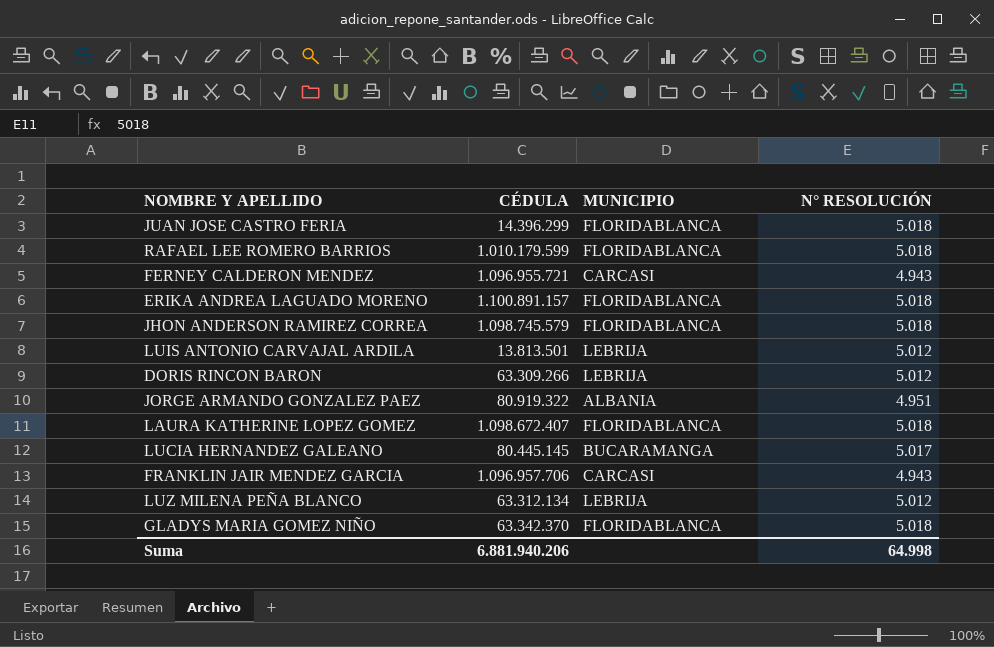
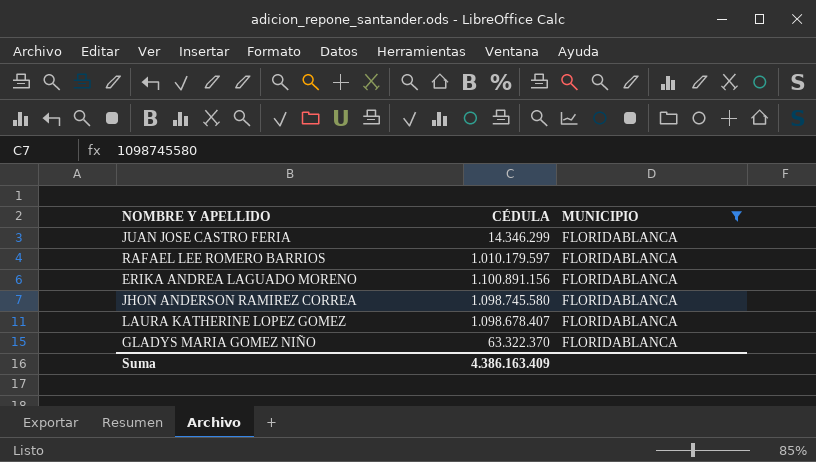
filter: none -> MUNICIPIO = FLORIDABLANCA
column N° RESOLUCIÓN | position: 4 -> none
JUAN JOSE CASTRO FERIA | CÉDULA: 14.396.299 -> 14.346.299
RAFAEL LEE ROMERO BARRIOS | CÉDULA: 1.010.179.599 -> 1.010.179.597
ERIKA ANDREA LAGUADO MORENO | CÉDULA: 1.100.891.157 -> 1.100.891.156
JHON ANDERSON RAMIREZ CORREA | CÉDULA: 1.098.745.579 -> 1.098.745.580
LAURA KATHERINE LOPEZ GOMEZ | CÉDULA: 1.098.672.407 -> 1.098.678.407
GLADYS MARIA GOMEZ NIÑO | CÉDULA: 63.342.370 -> 63.322.370
Suma | CÉDULA: 6.881.940.206 -> 4.386.163.409

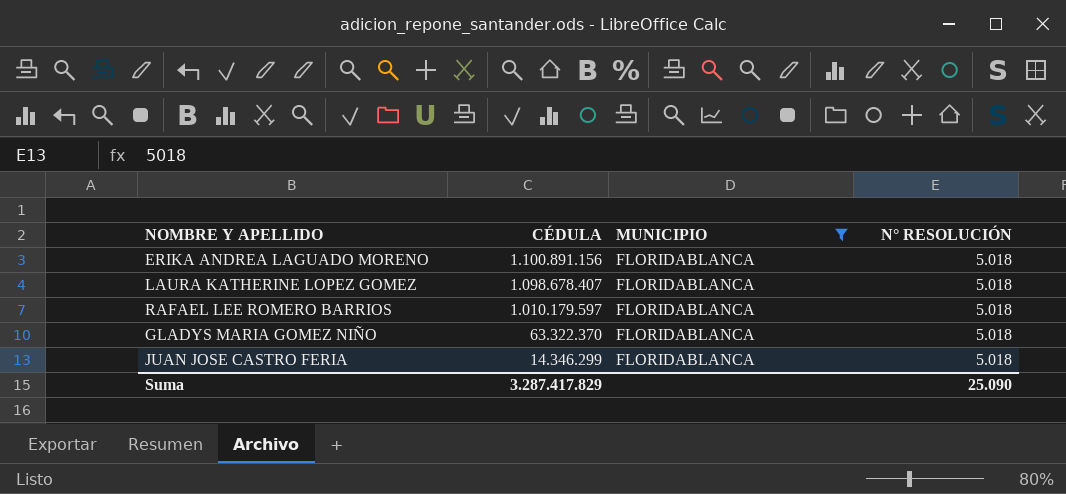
row order: none -> CÉDULA descending
column N° RESOLUCIÓN | position: none -> 4
row JHON ANDERSON RAMIREZ CORREA: 1.098.745.580 | FLORIDABLANCA -> none
Suma | CÉDULA: 4.386.163.409 -> 3.287.417.829

